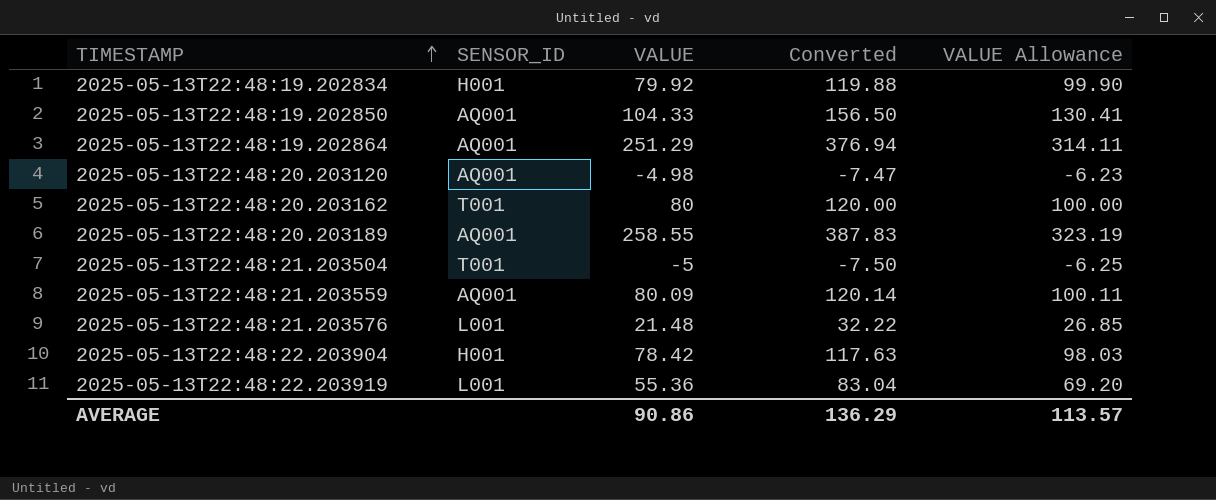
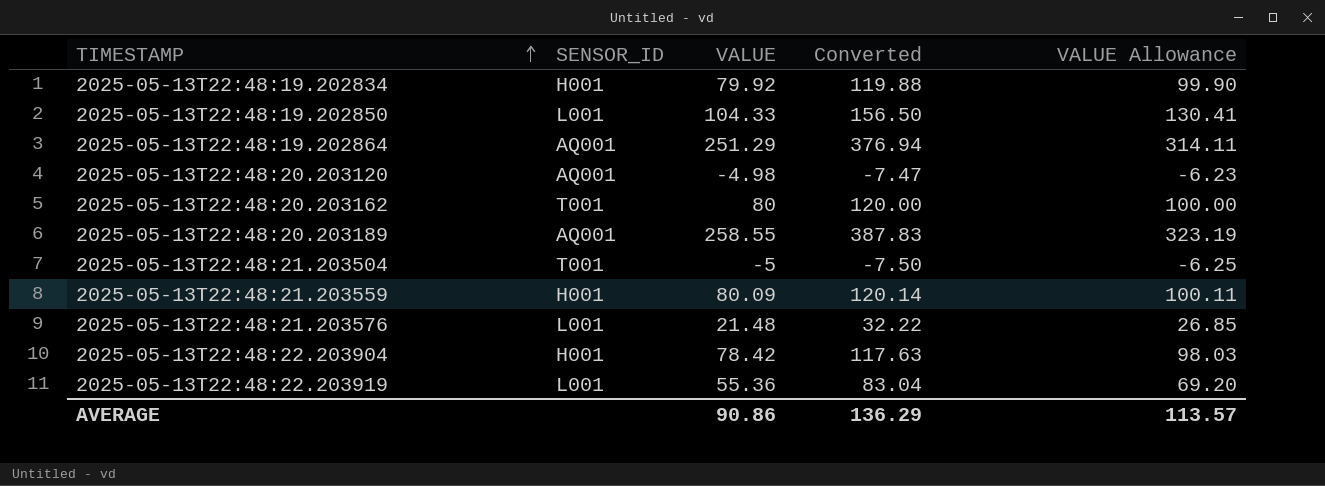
2025-05-13T22:48:19.202850 | SENSOR_ID: AQ001 -> L001
2025-05-13T22:48:21.203559 | SENSOR_ID: AQ001 -> H001

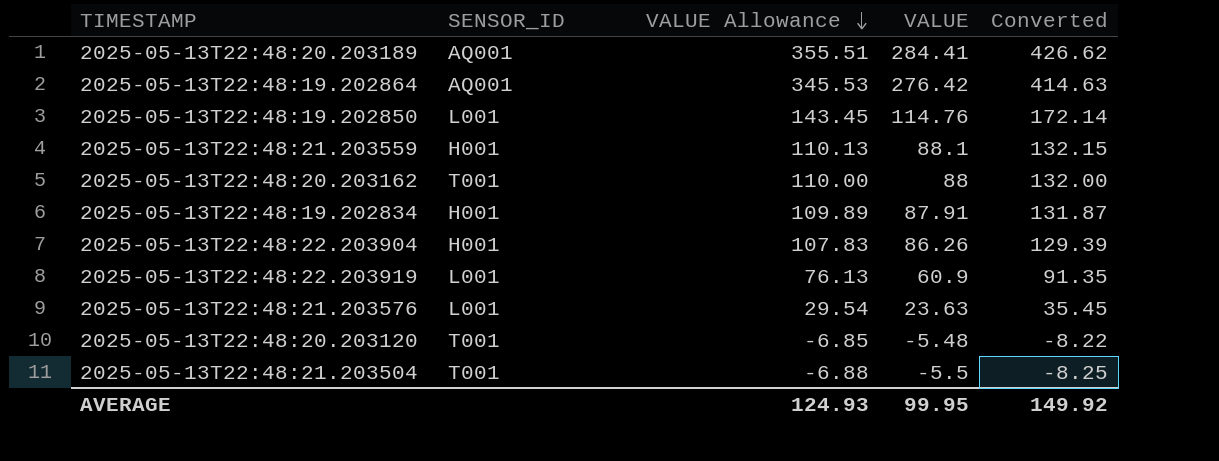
row order: TIMESTAMP ascending -> VALUE Allowance descending
column VALUE Allowance | position: 5 -> 3
2025-05-13T22:48:20.203189 | VALUE Allowance: 323.19 -> 355.51
2025-05-13T22:48:20.203189 | VALUE: 258.55 -> 284.41
2025-05-13T22:48:20.203189 | Converted: 387.83 -> 426.62
2025-05-13T22:48:19.202864 | VALUE Allowance: 314.11 -> 345.53
2025-05-13T22:48:19.202864 | VALUE: 251.29 -> 276.42
2025-05-13T22:48:19.202864 | Converted: 376.94 -> 414.63
2025-05-13T22:48:19.202850 | VALUE Allowance: 130.41 -> 143.45
2025-05-13T22:48:19.202850 | VALUE: 104.33 -> 114.76
2025-05-13T22:48:19.202850 | Converted: 156.50 -> 172.14
2025-05-13T22:48:21.203559 | VALUE Allowance: 100.11 -> 110.13
2025-05-13T22:48:21.203559 | VALUE: 80.09 -> 88.1
2025-05-13T22:48:21.203559 | Converted: 120.14 -> 132.15
2025-05-13T22:48:20.203162 | VALUE Allowance: 100.00 -> 110.00
2025-05-13T22:48:20.203162 | VALUE: 80 -> 88
2025-05-13T22:48:20.203162 | Converted: 120.00 -> 132.00
2025-05-13T22:48:19.202834 | VALUE Allowance: 99.90 -> 109.89
2025-05-13T22:48:19.202834 | VALUE: 79.92 -> 87.91
2025-05-13T22:48:19.202834 | Converted: 119.88 -> 131.87
2025-05-13T22:48:22.203904 | VALUE Allowance: 98.03 -> 107.83
2025-05-13T22:48:22.203904 | VALUE: 78.42 -> 86.26
2025-05-13T22:48:22.203904 | Converted: 117.63 -> 129.39
2025-05-13T22:48:22.203919 | VALUE Allowance: 69.20 -> 76.13
2025-05-13T22:48:22.203919 | VALUE: 55.36 -> 60.9
2025-05-13T22:48:22.203919 | Converted: 83.04 -> 91.35
2025-05-13T22:48:21.203576 | VALUE Allowance: 26.85 -> 29.54
2025-05-13T22:48:21.203576 | VALUE: 21.48 -> 23.63
2025-05-13T22:48:21.203576 | Converted: 32.22 -> 35.45
2025-05-13T22:48:20.203120 | SENSOR_ID: AQ001 -> T001
2025-05-13T22:48:20.203120 | VALUE Allowance: -6.23 -> -6.85
2025-05-13T22:48:20.203120 | VALUE: -4.98 -> -5.48
2025-05-13T22:48:20.203120 | Converted: -7.47 -> -8.22
2025-05-13T22:48:21.203504 | VALUE Allowance: -6.25 -> -6.88
2025-05-13T22:48:21.203504 | VALUE: -5 -> -5.5
2025-05-13T22:48:21.203504 | Converted: -7.50 -> -8.25
AVERAGE | VALUE Allowance: 113.57 -> 124.93
AVERAGE | VALUE: 90.86 -> 99.95
AVERAGE | Converted: 136.29 -> 149.92

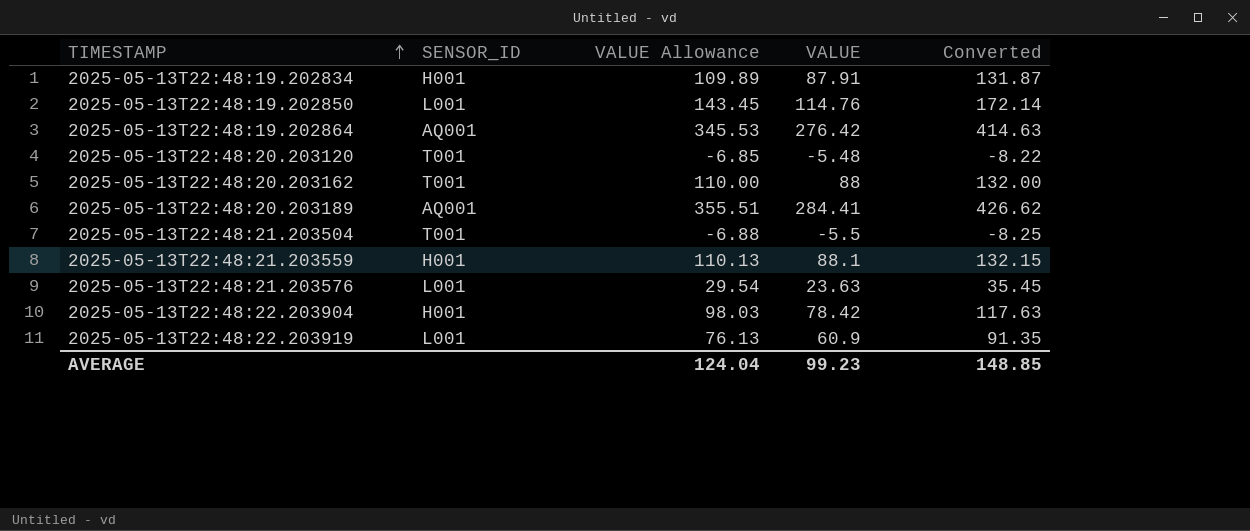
row order: VALUE Allowance descending -> TIMESTAMP ascending
2025-05-13T22:48:22.203904 | VALUE Allowance: 107.83 -> 98.03
2025-05-13T22:48:22.203904 | VALUE: 86.26 -> 78.42
2025-05-13T22:48:22.203904 | Converted: 129.39 -> 117.63
AVERAGE | VALUE Allowance: 124.93 -> 124.04
AVERAGE | VALUE: 99.95 -> 99.23
AVERAGE | Converted: 149.92 -> 148.85

